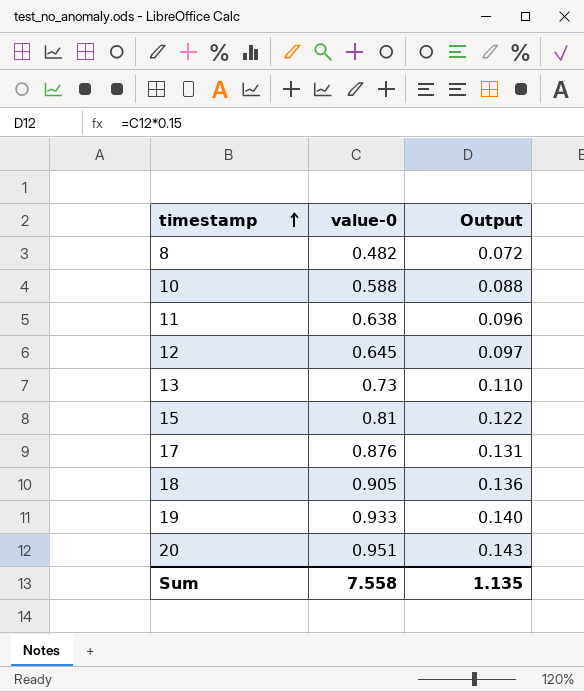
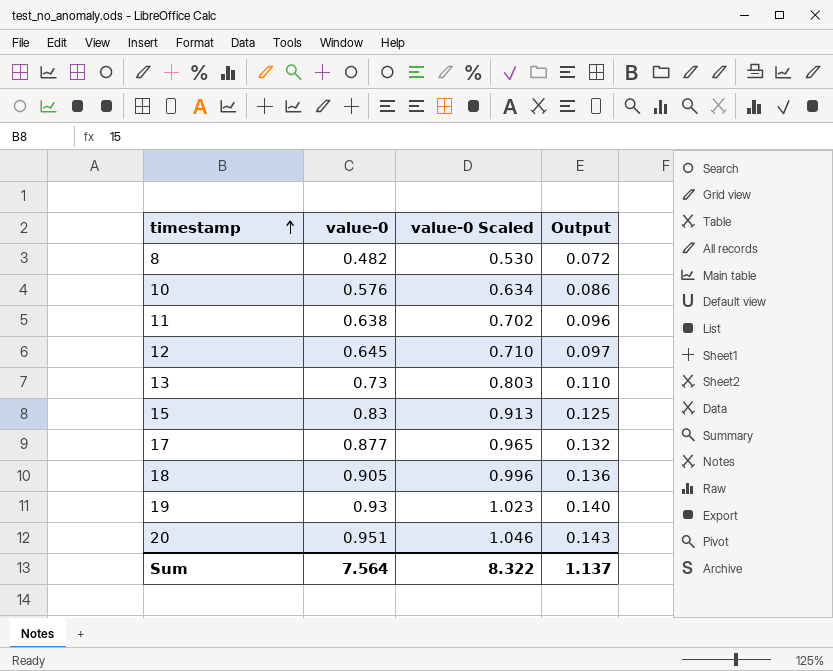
column value-0 Scaled | formula: none -> [value-0] * 1.1
10 | value-0: 0.588 -> 0.576
10 | Output: 0.088 -> 0.086
15 | value-0: 0.81 -> 0.83
15 | Output: 0.122 -> 0.125
17 | value-0: 0.876 -> 0.877
17 | Output: 0.131 -> 0.132
19 | value-0: 0.933 -> 0.93
Sum | value-0: 7.558 -> 7.564
Sum | Output: 1.135 -> 1.137

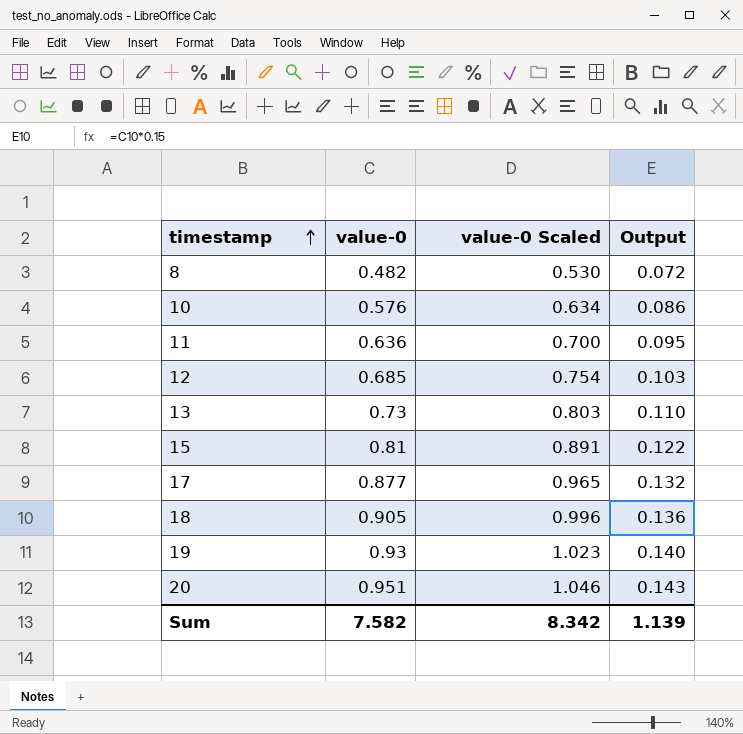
11 | value-0: 0.638 -> 0.636
11 | value-0 Scaled: 0.702 -> 0.700
11 | Output: 0.096 -> 0.095
12 | value-0: 0.645 -> 0.685
12 | value-0 Scaled: 0.710 -> 0.754
12 | Output: 0.097 -> 0.103
15 | value-0: 0.83 -> 0.81
15 | value-0 Scaled: 0.913 -> 0.891
15 | Output: 0.125 -> 0.122
Sum | value-0: 7.564 -> 7.582
Sum | value-0 Scaled: 8.322 -> 8.342
Sum | Output: 1.137 -> 1.139

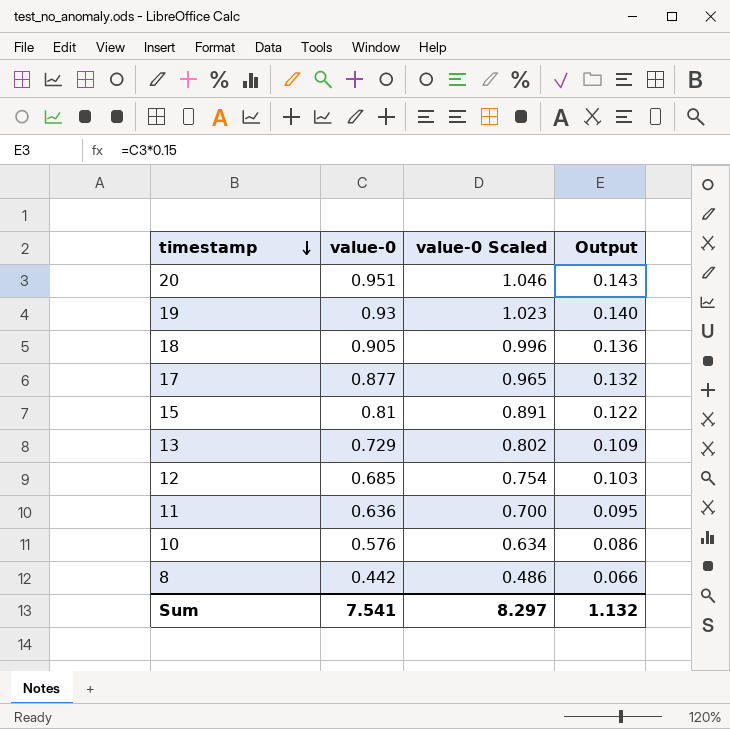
row order: timestamp ascending -> timestamp descending
13 | value-0: 0.73 -> 0.729
13 | value-0 Scaled: 0.803 -> 0.802
13 | Output: 0.110 -> 0.109
8 | value-0: 0.482 -> 0.442
8 | value-0 Scaled: 0.530 -> 0.486
8 | Output: 0.072 -> 0.066
Sum | value-0: 7.582 -> 7.541
Sum | value-0 Scaled: 8.342 -> 8.297
Sum | Output: 1.139 -> 1.132

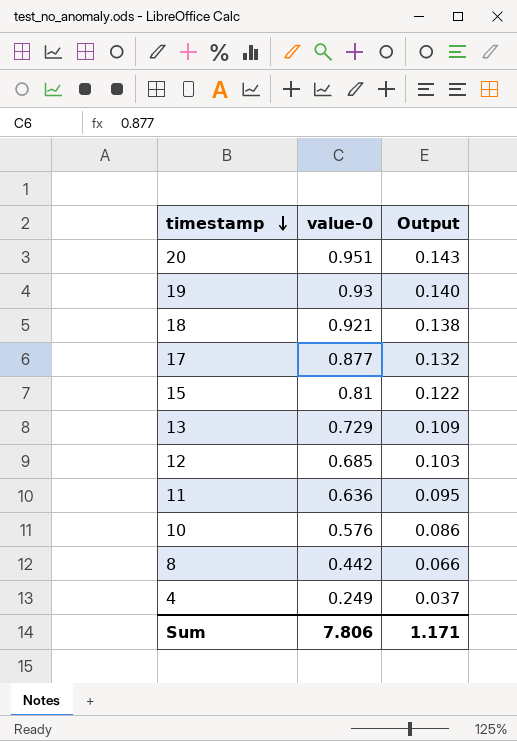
column value-0 Scaled | formula: [value-0] * 1.1 -> none
18 | value-0: 0.905 -> 0.921
18 | Output: 0.136 -> 0.138
row 4: none -> 0.249 | 0.037
Sum | value-0: 7.541 -> 7.806
Sum | Output: 1.132 -> 1.171

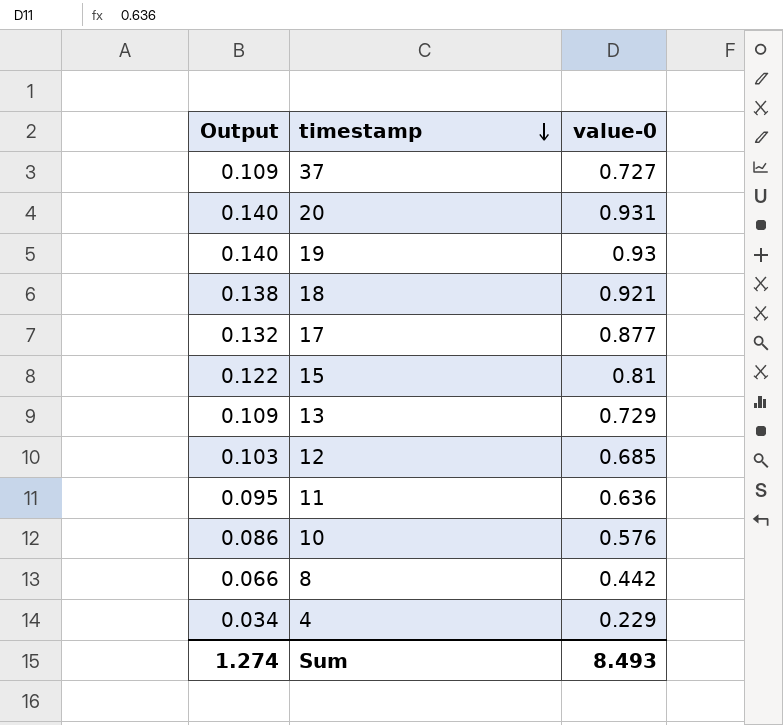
column Output | position: 3 -> 1
row 37: none -> 0.109 | 0.727
20 | Output: 0.143 -> 0.140
20 | value-0: 0.951 -> 0.931
4 | Output: 0.037 -> 0.034
4 | value-0: 0.249 -> 0.229
Sum | Output: 1.171 -> 1.274
Sum | value-0: 7.806 -> 8.493

